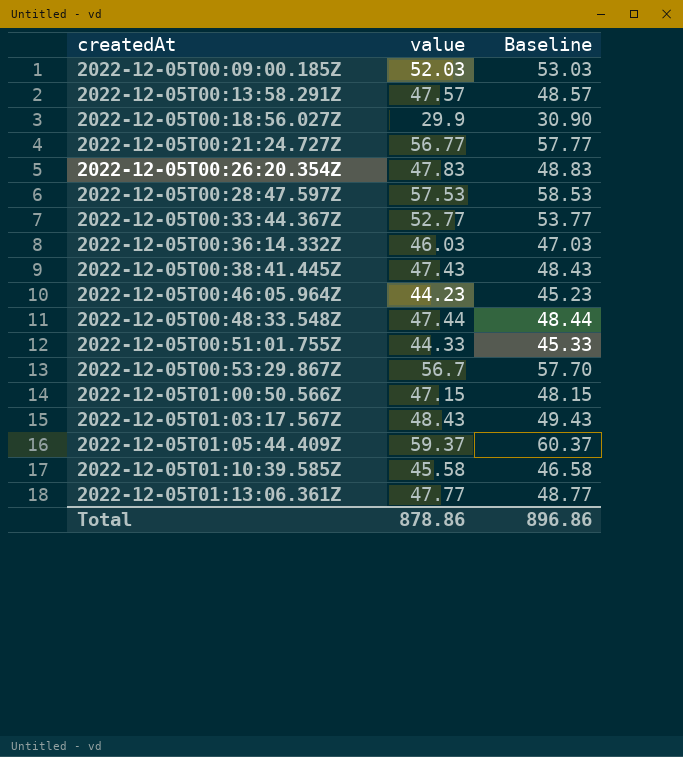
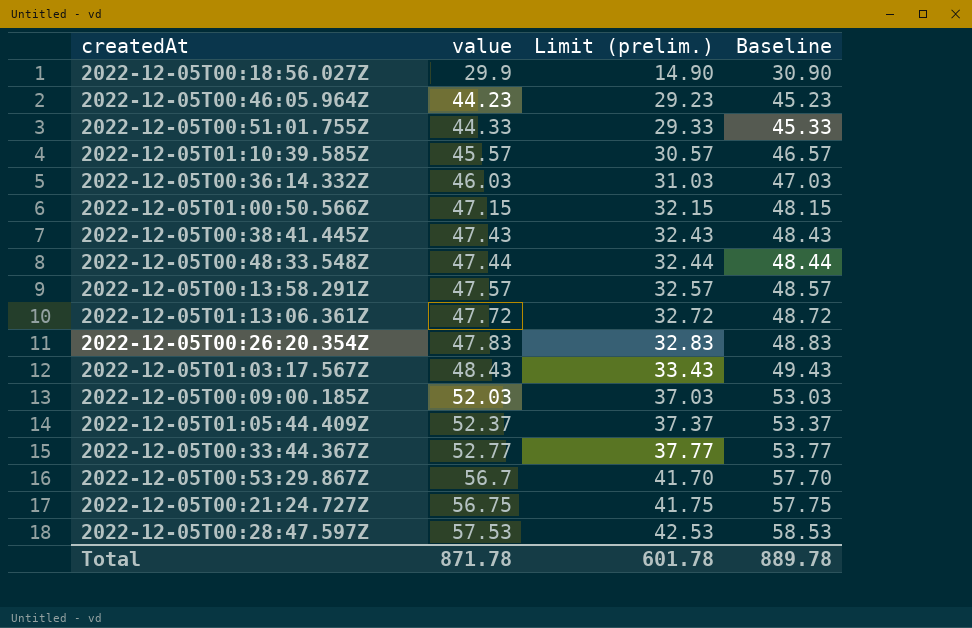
row order: createdAt ascending -> value ascending
column Limit (prelim.) | formula: none -> [value] - 15
2022-12-05T01:10:39.585Z | value: 45.58 -> 45.57
2022-12-05T01:10:39.585Z | Baseline: 46.58 -> 46.57
2022-12-05T01:13:06.361Z | value: 47.77 -> 47.72
2022-12-05T01:13:06.361Z | Baseline: 48.77 -> 48.72
2022-12-05T01:05:44.409Z | value: 59.37 -> 52.37
2022-12-05T01:05:44.409Z | Baseline: 60.37 -> 53.37
2022-12-05T00:21:24.727Z | value: 56.77 -> 56.75
2022-12-05T00:21:24.727Z | Baseline: 57.77 -> 57.75
Total | value: 878.86 -> 871.78
Total | Baseline: 896.86 -> 889.78

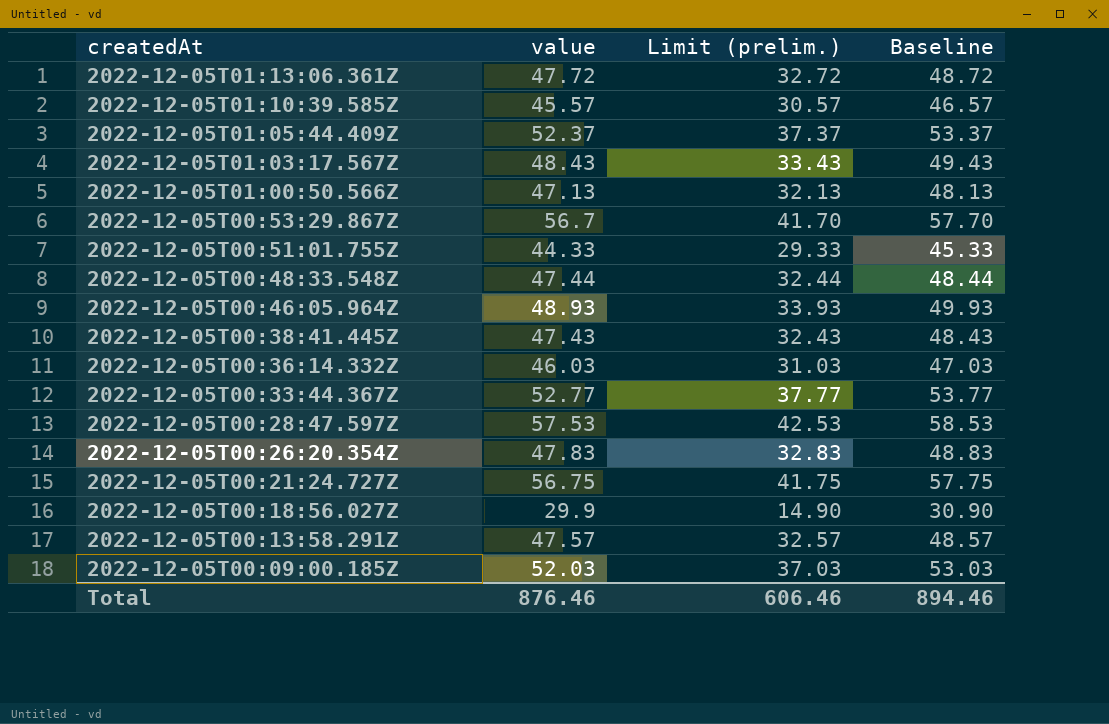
row order: value ascending -> createdAt descending
2022-12-05T01:00:50.566Z | value: 47.15 -> 47.13
2022-12-05T01:00:50.566Z | Limit (prelim.): 32.15 -> 32.13
2022-12-05T01:00:50.566Z | Baseline: 48.15 -> 48.13
2022-12-05T00:46:05.964Z | value: 44.23 -> 48.93
2022-12-05T00:46:05.964Z | Limit (prelim.): 29.23 -> 33.93
2022-12-05T00:46:05.964Z | Baseline: 45.23 -> 49.93
Total | value: 871.78 -> 876.46
Total | Limit (prelim.): 601.78 -> 606.46
Total | Baseline: 889.78 -> 894.46

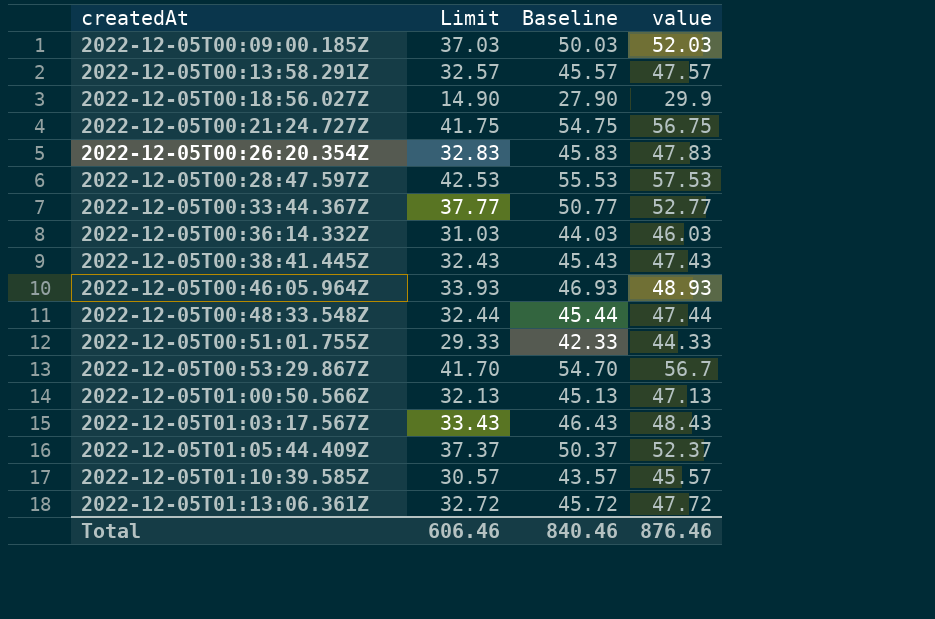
row order: createdAt descending -> createdAt ascending
column name: Limit (prelim.) -> Limit
column Baseline | formula: [value] + 1 -> [value] - 2
column value | position: 2 -> 4
Total | Baseline: 894.46 -> 840.46

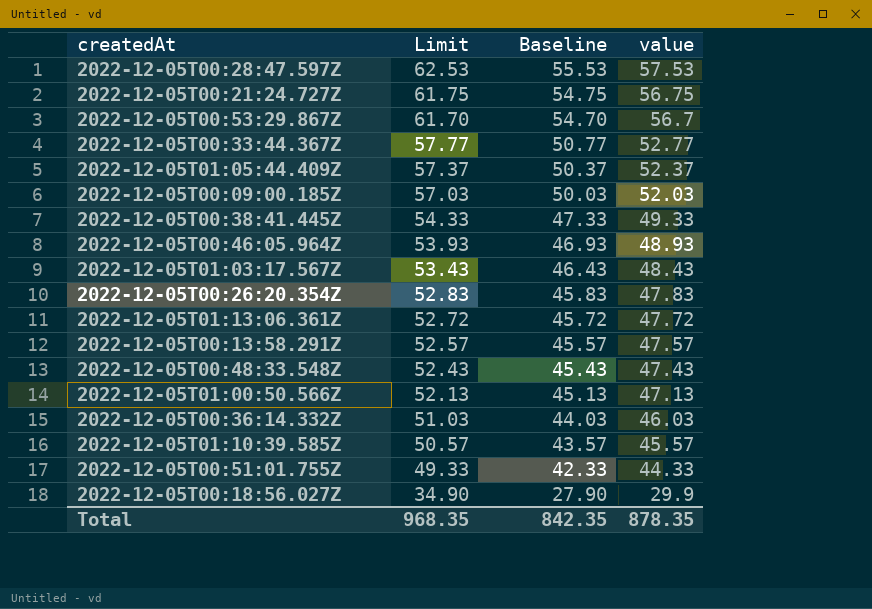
row order: createdAt ascending -> Limit descending
column Limit | formula: [value] - 15 -> [value] + 5
2022-12-05T00:38:41.445Z | Baseline: 45.43 -> 47.33
2022-12-05T00:38:41.445Z | value: 47.43 -> 49.33
2022-12-05T00:48:33.548Z | Baseline: 45.44 -> 45.43
2022-12-05T00:48:33.548Z | value: 47.44 -> 47.43
Total | Limit: 606.46 -> 968.35
Total | Baseline: 840.46 -> 842.35
Total | value: 876.46 -> 878.35

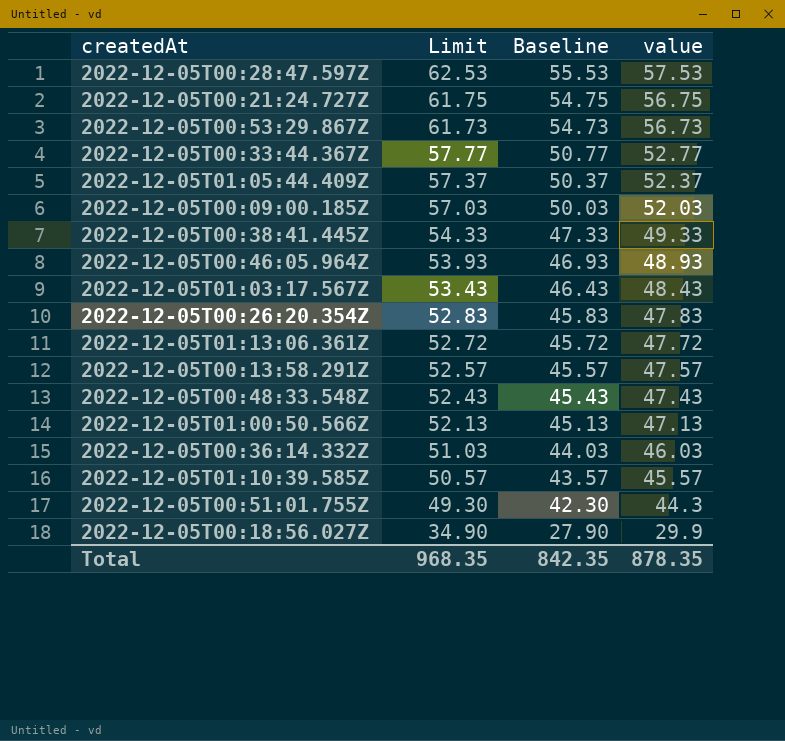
2022-12-05T00:53:29.867Z | Limit: 61.70 -> 61.73
2022-12-05T00:53:29.867Z | Baseline: 54.70 -> 54.73
2022-12-05T00:53:29.867Z | value: 56.7 -> 56.73
2022-12-05T00:51:01.755Z | Limit: 49.33 -> 49.30
2022-12-05T00:51:01.755Z | Baseline: 42.33 -> 42.30
2022-12-05T00:51:01.755Z | value: 44.33 -> 44.3

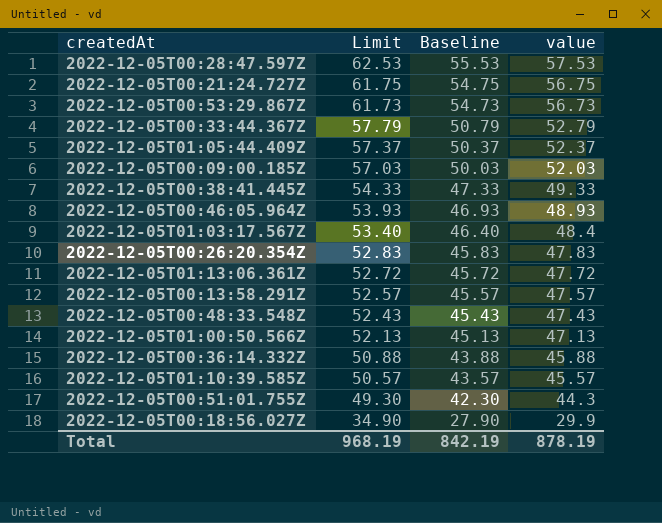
2022-12-05T00:33:44.367Z | Limit: 57.77 -> 57.79
2022-12-05T00:33:44.367Z | Baseline: 50.77 -> 50.79
2022-12-05T00:33:44.367Z | value: 52.77 -> 52.79
2022-12-05T01:03:17.567Z | Limit: 53.43 -> 53.40
2022-12-05T01:03:17.567Z | Baseline: 46.43 -> 46.40
2022-12-05T01:03:17.567Z | value: 48.43 -> 48.4
2022-12-05T00:36:14.332Z | Limit: 51.03 -> 50.88
2022-12-05T00:36:14.332Z | Baseline: 44.03 -> 43.88
2022-12-05T00:36:14.332Z | value: 46.03 -> 45.88
Total | Limit: 968.35 -> 968.19
Total | Baseline: 842.35 -> 842.19
Total | value: 878.35 -> 878.19

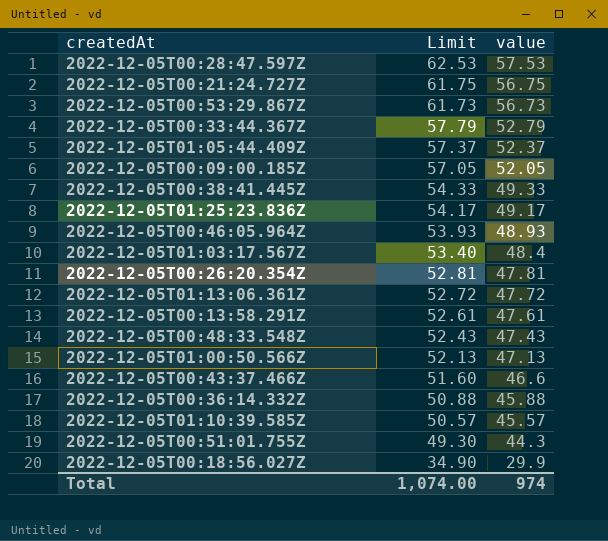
column Baseline | formula: [value] - 2 -> none
2022-12-05T00:09:00.185Z | Limit: 57.03 -> 57.05
2022-12-05T00:09:00.185Z | value: 52.03 -> 52.05
row 2022-12-05T01:25:23.836Z: none -> 54.17 | 49.17
2022-12-05T00:26:20.354Z | Limit: 52.83 -> 52.81
2022-12-05T00:26:20.354Z | value: 47.83 -> 47.81
2022-12-05T00:13:58.291Z | Limit: 52.57 -> 52.61
2022-12-05T00:13:58.291Z | value: 47.57 -> 47.61
row 2022-12-05T00:43:37.466Z: none -> 51.60 | 46.6
Total | Limit: 968.19 -> 1,074.00
Total | value: 878.19 -> 974

